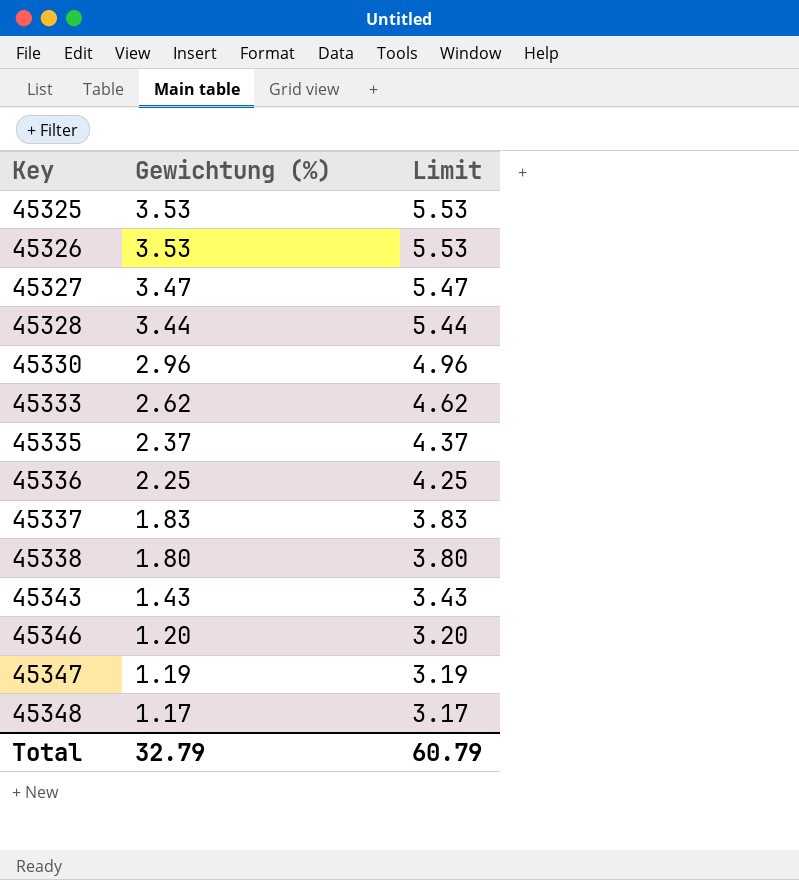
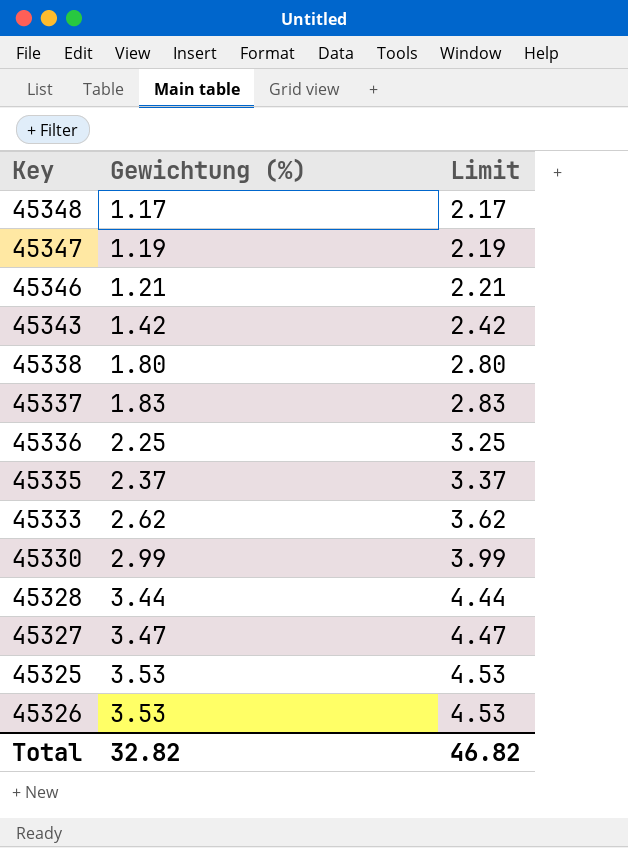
row order: Key ascending -> Gewichtung (%) ascending
column Limit | formula: [Gewichtung (%)] + 2 -> [Gewichtung (%)] + 1
45346 | Gewichtung (%): 1.20 -> 1.21
45343 | Gewichtung (%): 1.43 -> 1.42
45330 | Gewichtung (%): 2.96 -> 2.99
Total | Gewichtung (%): 32.79 -> 32.82
Total | Limit: 60.79 -> 46.82

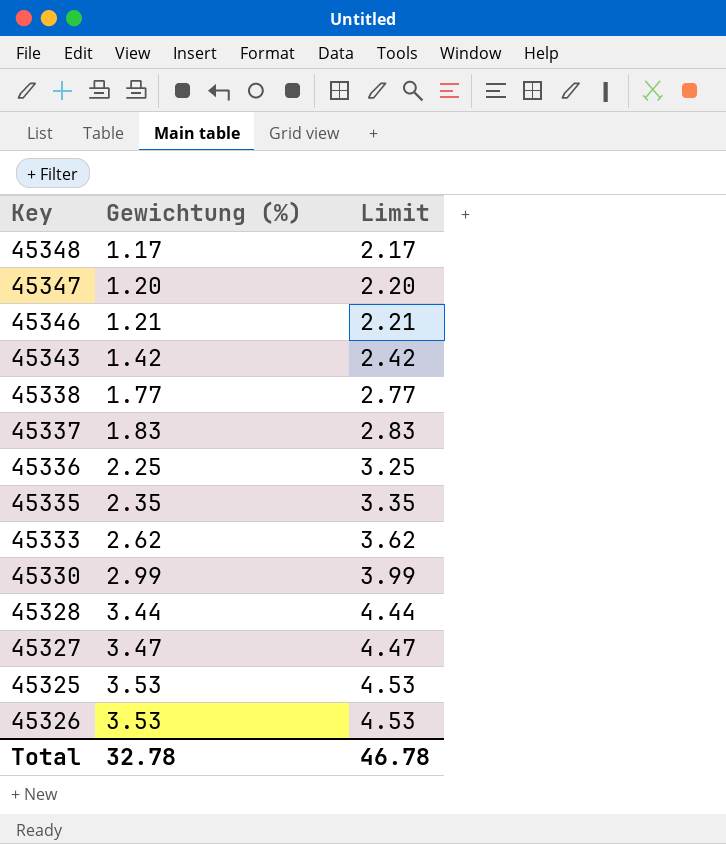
45347 | Gewichtung (%): 1.19 -> 1.20
45347 | Limit: 2.19 -> 2.20
45338 | Gewichtung (%): 1.80 -> 1.77
45338 | Limit: 2.80 -> 2.77
45335 | Gewichtung (%): 2.37 -> 2.35
45335 | Limit: 3.37 -> 3.35
Total | Gewichtung (%): 32.82 -> 32.78
Total | Limit: 46.82 -> 46.78

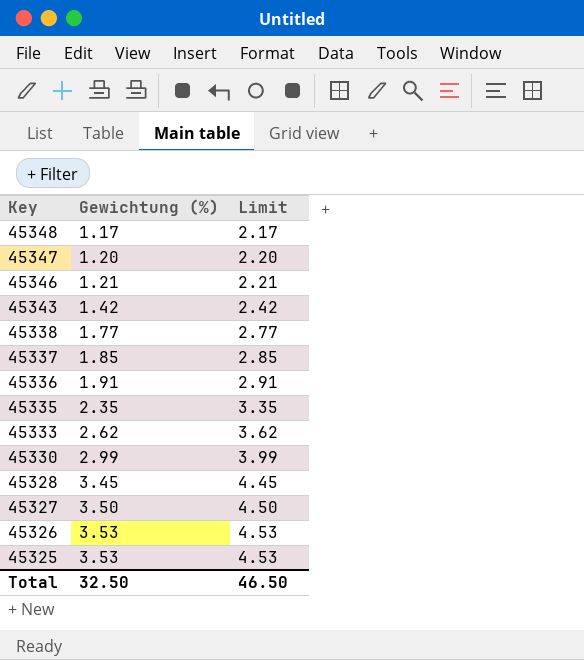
row order: Gewichtung (%) ascending -> Key descending
45337 | Gewichtung (%): 1.83 -> 1.85
45337 | Limit: 2.83 -> 2.85
45336 | Gewichtung (%): 2.25 -> 1.91
45336 | Limit: 3.25 -> 2.91
45328 | Gewichtung (%): 3.44 -> 3.45
45328 | Limit: 4.44 -> 4.45
45327 | Gewichtung (%): 3.47 -> 3.50
45327 | Limit: 4.47 -> 4.50
Total | Gewichtung (%): 32.78 -> 32.50
Total | Limit: 46.78 -> 46.50

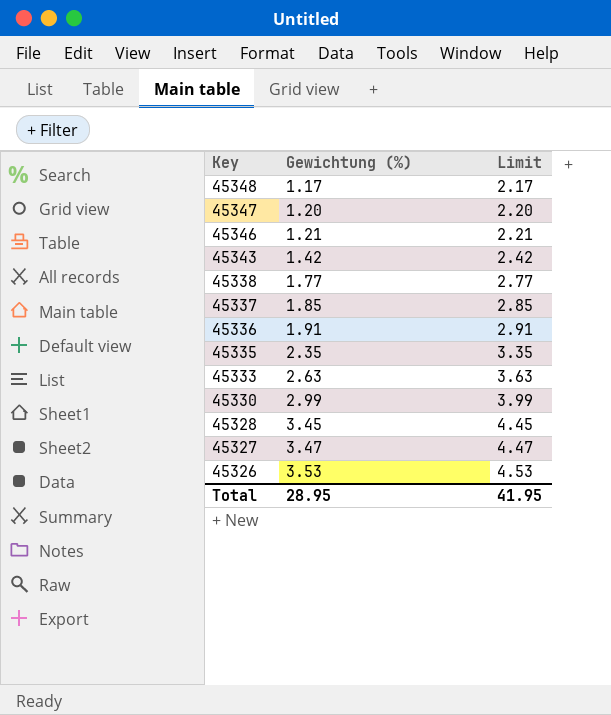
row 45325: 3.53 | 4.53 -> none
45333 | Gewichtung (%): 2.62 -> 2.63
45333 | Limit: 3.62 -> 3.63
45327 | Gewichtung (%): 3.50 -> 3.47
45327 | Limit: 4.50 -> 4.47
Total | Gewichtung (%): 32.50 -> 28.95
Total | Limit: 46.50 -> 41.95

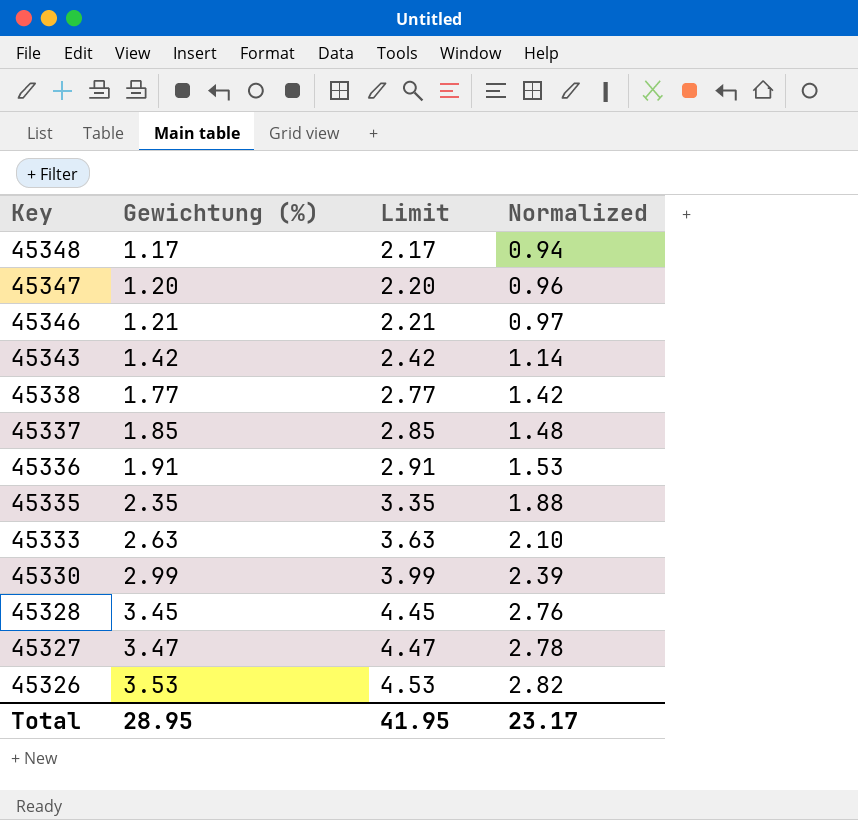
column Normalized | formula: none -> [Gewichtung (%)] * 0.8

